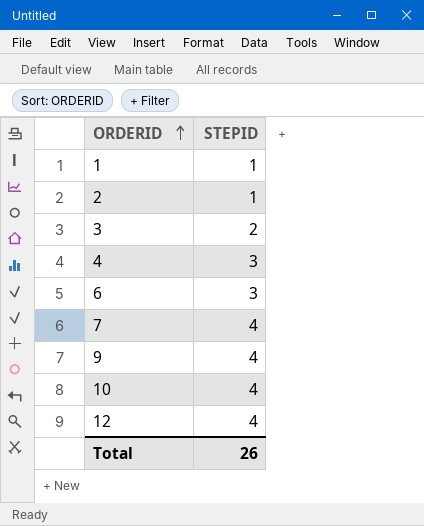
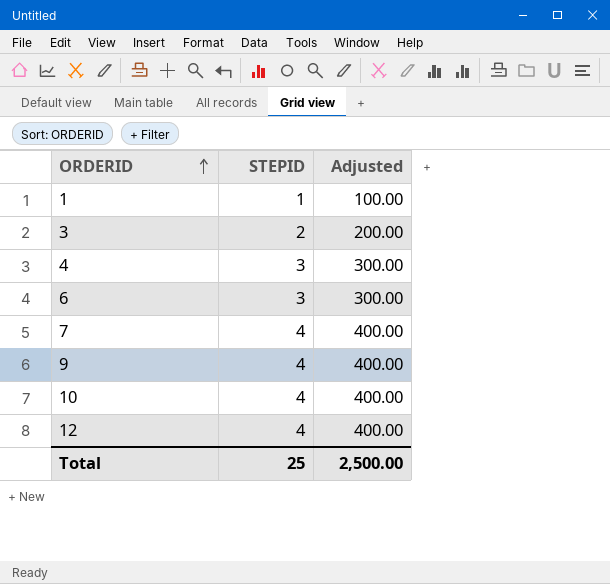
column Adjusted | formula: none -> [STEPID] * 100
row 2: 1 -> none
Total | STEPID: 26 -> 25

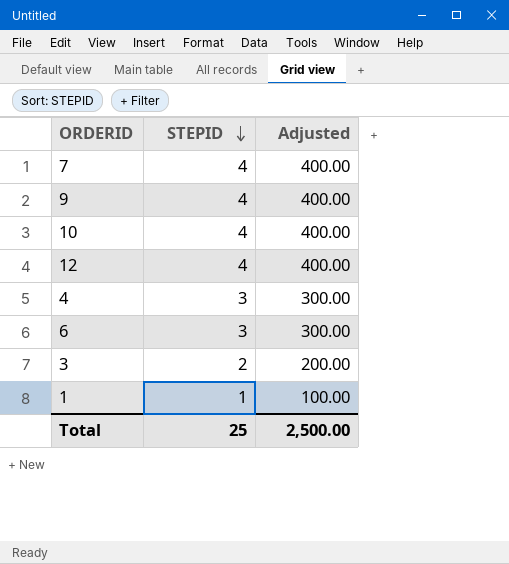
row order: ORDERID ascending -> STEPID descending

